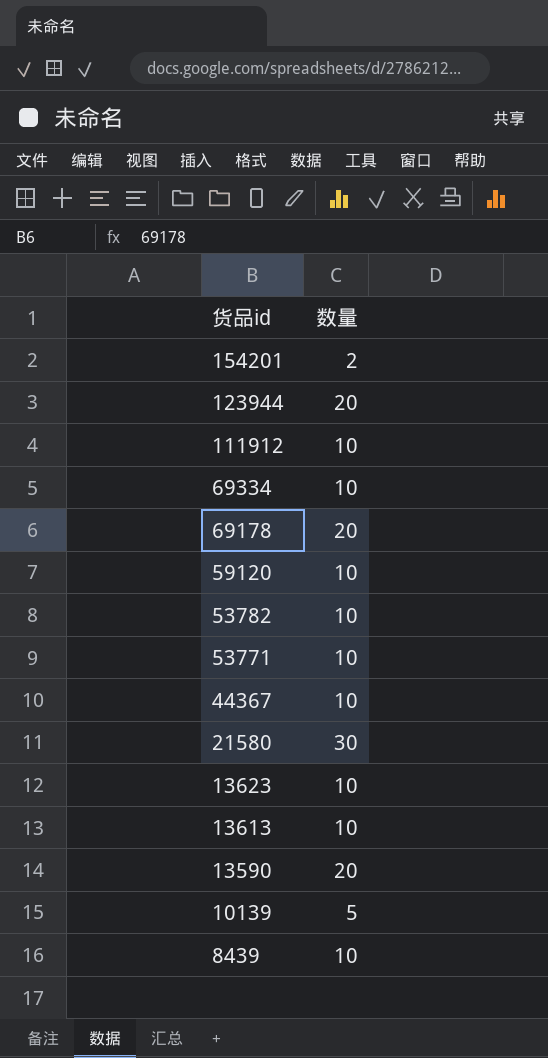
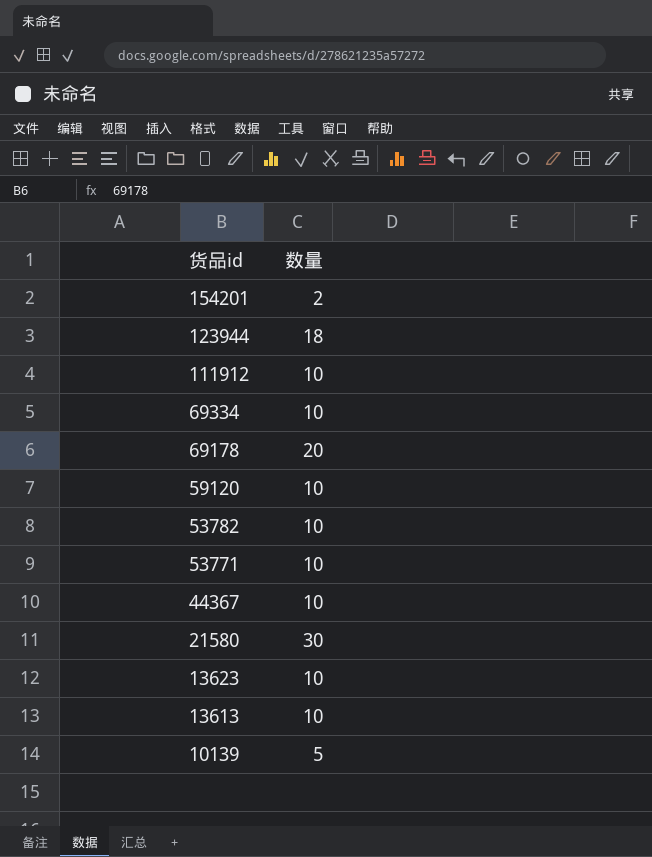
row 13590: 20 -> none
row 8439: 10 -> none
123944 | 数量: 20 -> 18

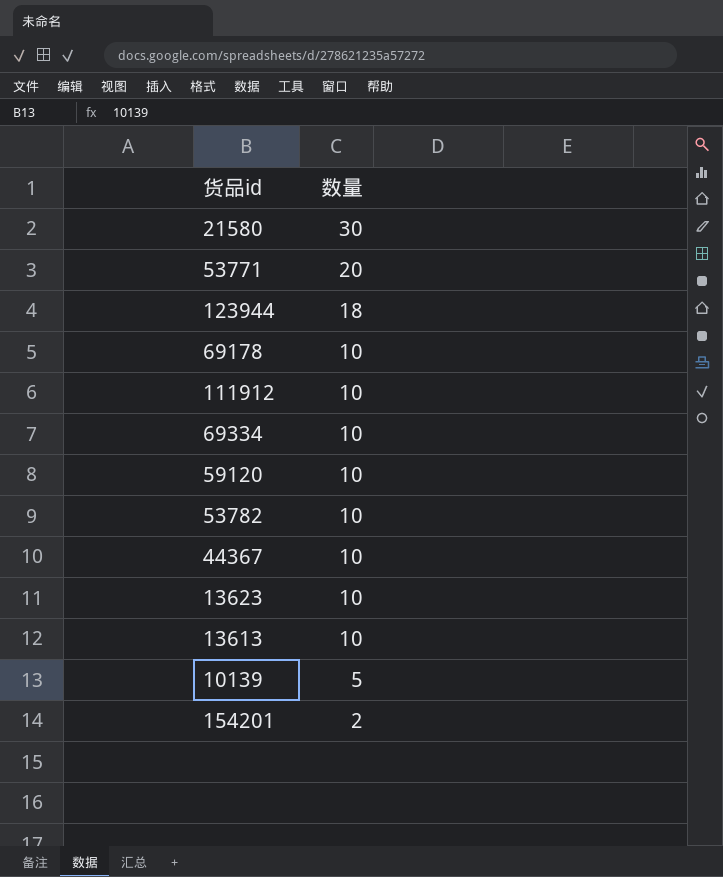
row order: 货品id descending -> 数量 descending
53771 | 数量: 10 -> 20
69178 | 数量: 20 -> 10

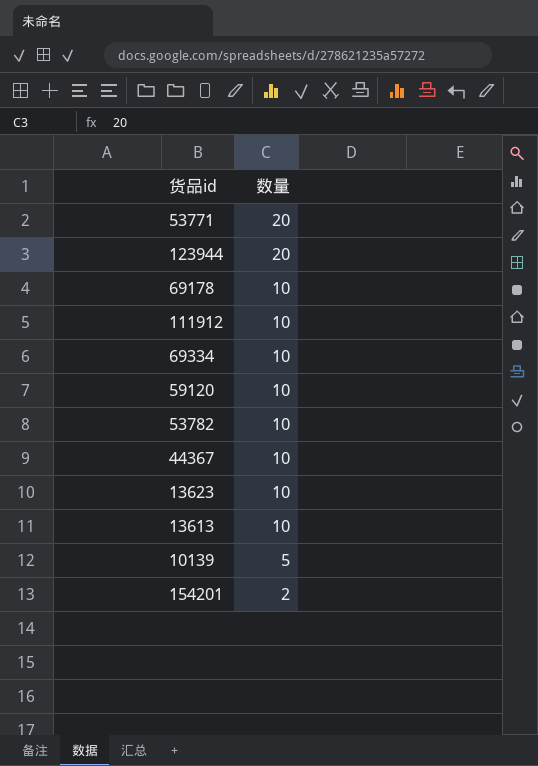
row 21580: 30 -> none
123944 | 数量: 18 -> 20

